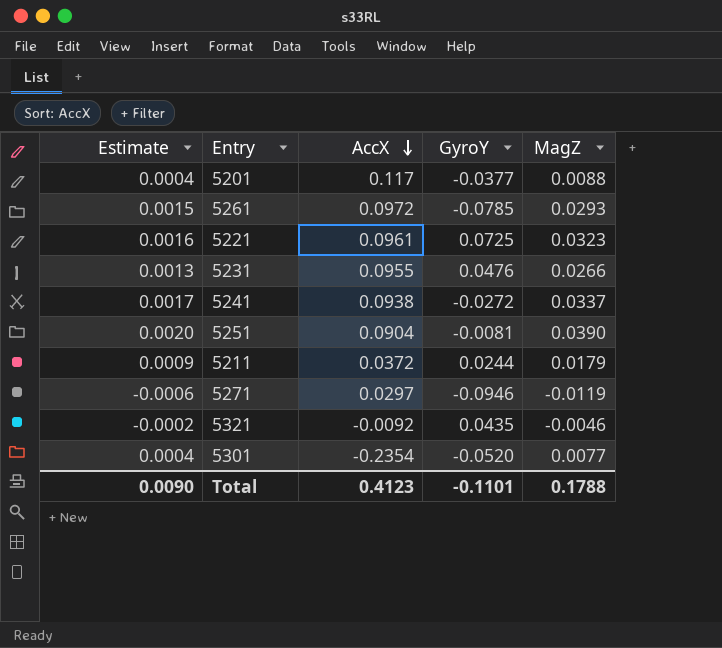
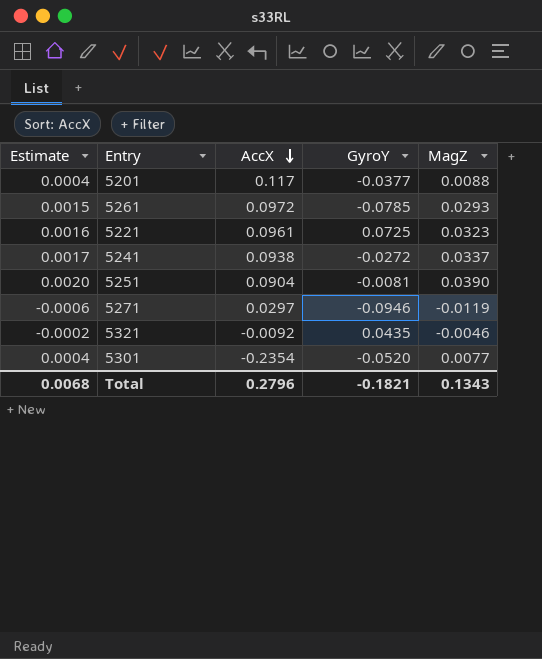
row 5231: 0.0013 | 0.0955 | 0.0476 | 0.0266 -> none
row 5211: 0.0009 | 0.0372 | 0.0244 | 0.0179 -> none
Total | Estimate: 0.0090 -> 0.0068
Total | AccX: 0.4123 -> 0.2796
Total | GyroY: -0.1101 -> -0.1821
Total | MagZ: 0.1788 -> 0.1343

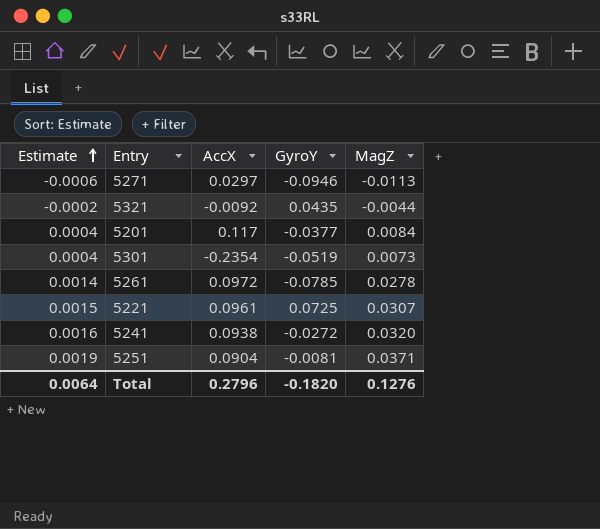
row order: AccX descending -> Estimate ascending
5271 | MagZ: -0.0119 -> -0.0113
5321 | MagZ: -0.0046 -> -0.0044
5201 | MagZ: 0.0088 -> 0.0084
5301 | GyroY: -0.0520 -> -0.0519
5301 | MagZ: 0.0077 -> 0.0073
5261 | Estimate: 0.0015 -> 0.0014
5261 | MagZ: 0.0293 -> 0.0278
5221 | Estimate: 0.0016 -> 0.0015
5221 | MagZ: 0.0323 -> 0.0307
5241 | Estimate: 0.0017 -> 0.0016
5241 | MagZ: 0.0337 -> 0.0320
5251 | Estimate: 0.0020 -> 0.0019
5251 | MagZ: 0.0390 -> 0.0371
Total | Estimate: 0.0068 -> 0.0064
Total | GyroY: -0.1821 -> -0.1820
Total | MagZ: 0.1343 -> 0.1276

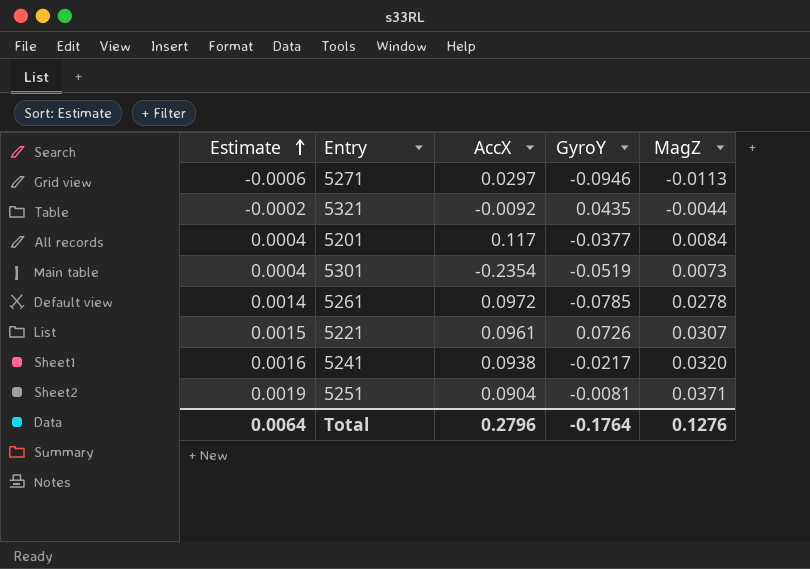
5221 | GyroY: 0.0725 -> 0.0726
5241 | GyroY: -0.0272 -> -0.0217
Total | GyroY: -0.1820 -> -0.1764

